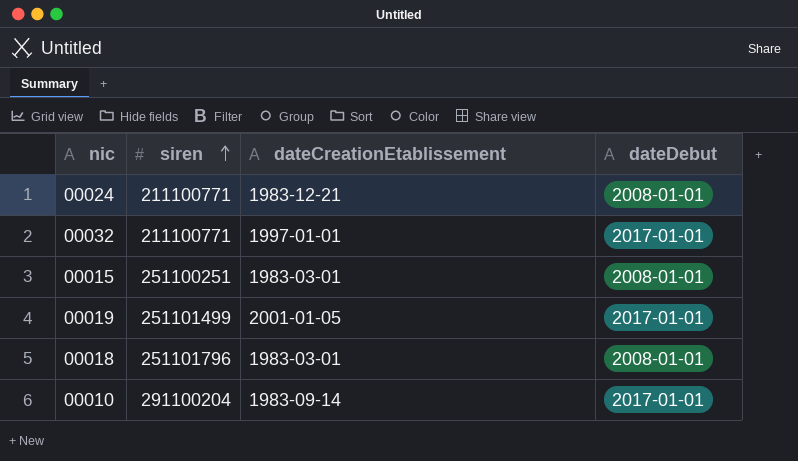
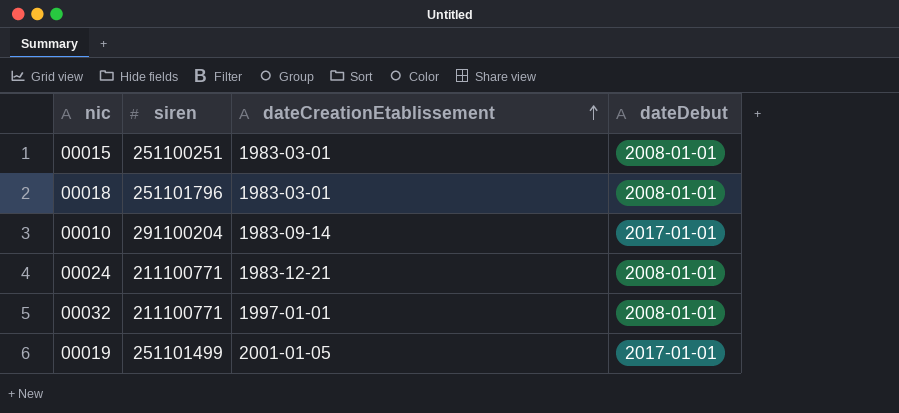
row order: siren ascending -> dateCreationEtablissement ascending
00032 | dateDebut: 2017-01-01 -> 2008-01-01

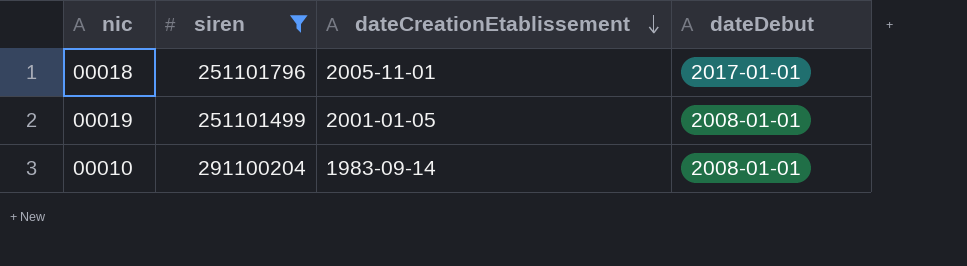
filter: none -> siren >= 251101499
row order: dateCreationEtablissement ascending -> dateCreationEtablissement descending
00018 | dateCreationEtablissement: 1983-03-01 -> 2005-11-01
00018 | dateDebut: 2008-01-01 -> 2017-01-01
00019 | dateDebut: 2017-01-01 -> 2008-01-01
00010 | dateDebut: 2017-01-01 -> 2008-01-01

